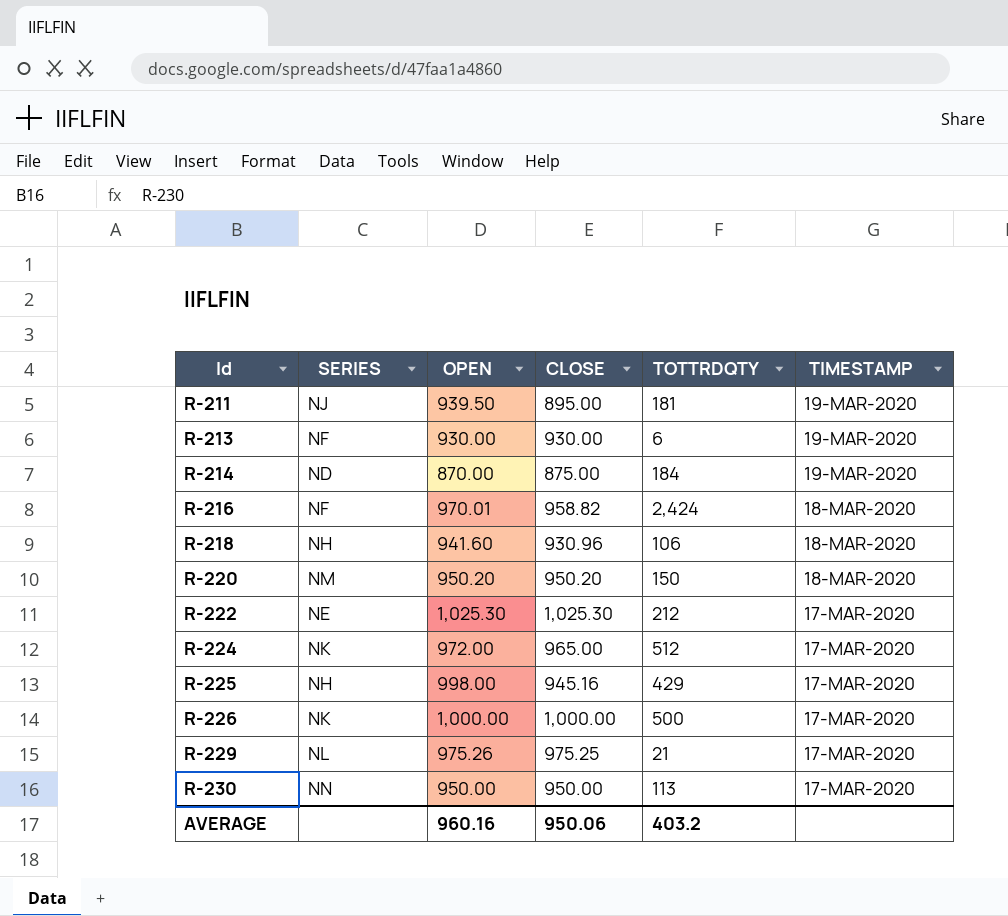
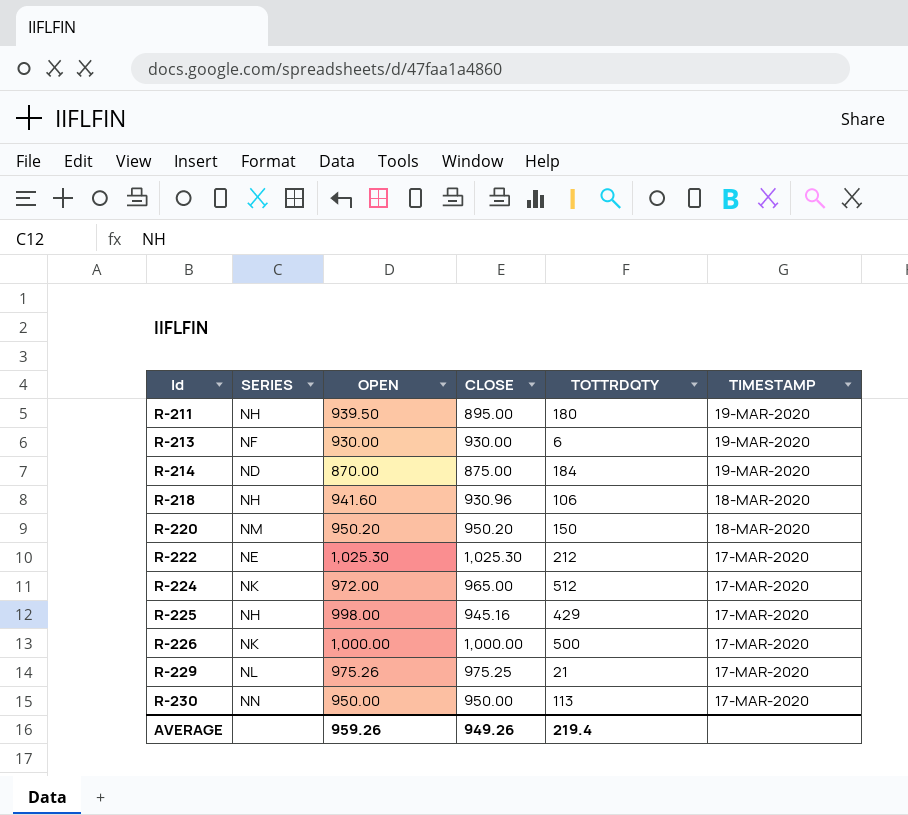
row R-216: NF | 970.01 | 958.82 | 2,424 | 18-MAR-2020 -> none
R-211 | SERIES: NJ -> NH
R-211 | TOTTRDQTY: 181 -> 180
AVERAGE | OPEN: 960.16 -> 959.26
AVERAGE | CLOSE: 950.06 -> 949.26
AVERAGE | TOTTRDQTY: 403.2 -> 219.4

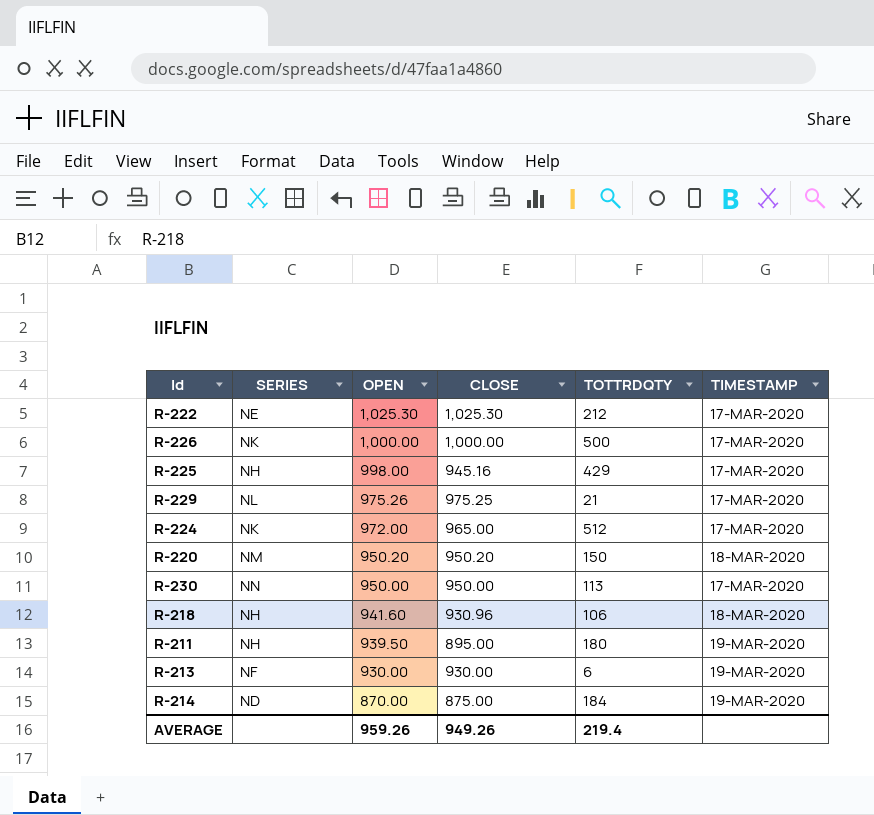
row order: Id ascending -> OPEN descending

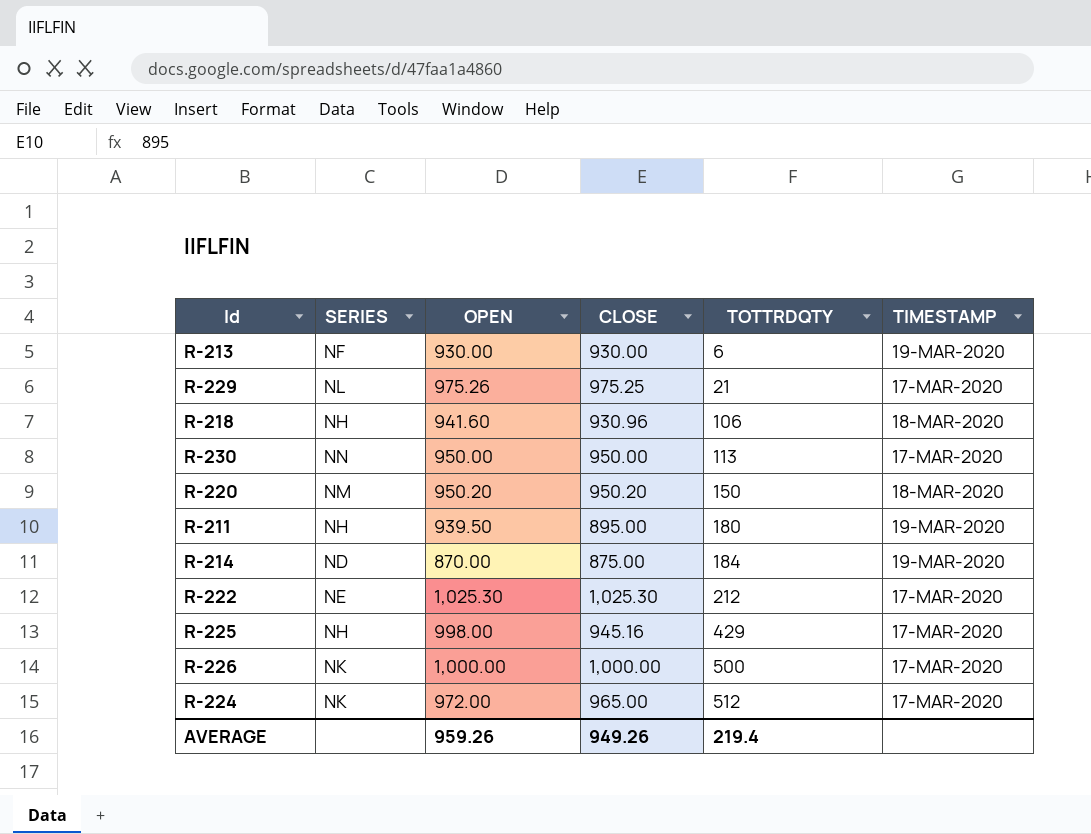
row order: OPEN descending -> TOTTRDQTY ascending

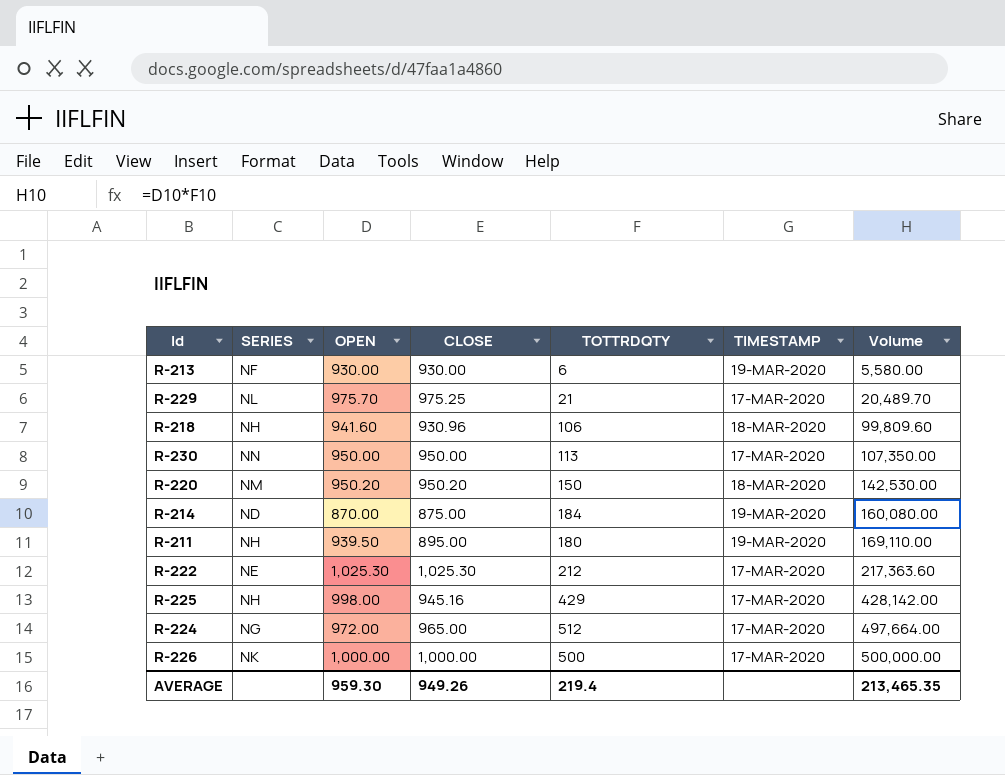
row order: TOTTRDQTY ascending -> Volume ascending
column Volume | formula: none -> [OPEN] * [TOTTRDQTY]
R-229 | OPEN: 975.26 -> 975.70
R-224 | SERIES: NK -> NG
AVERAGE | OPEN: 959.26 -> 959.30

